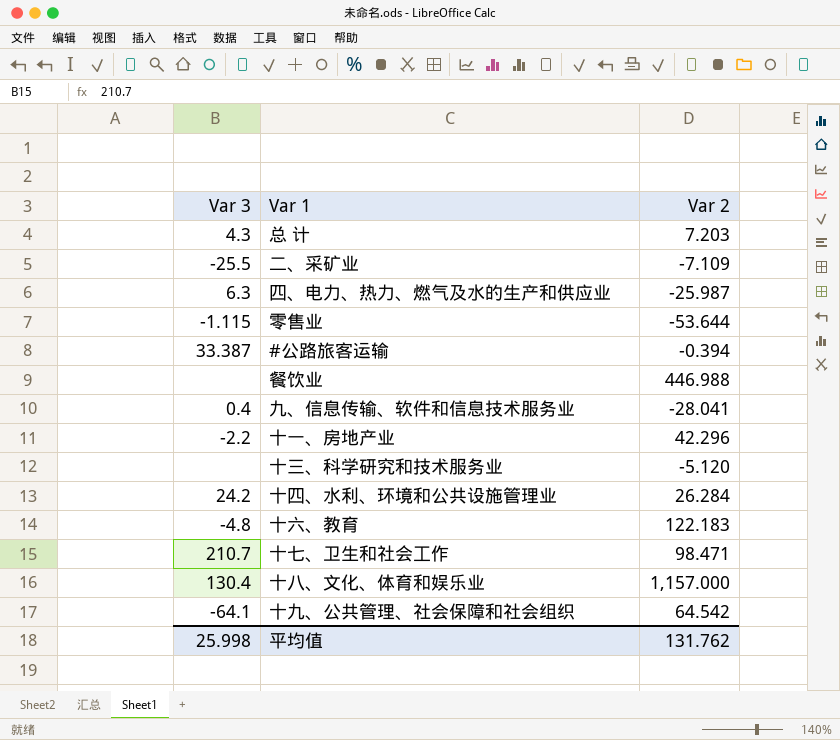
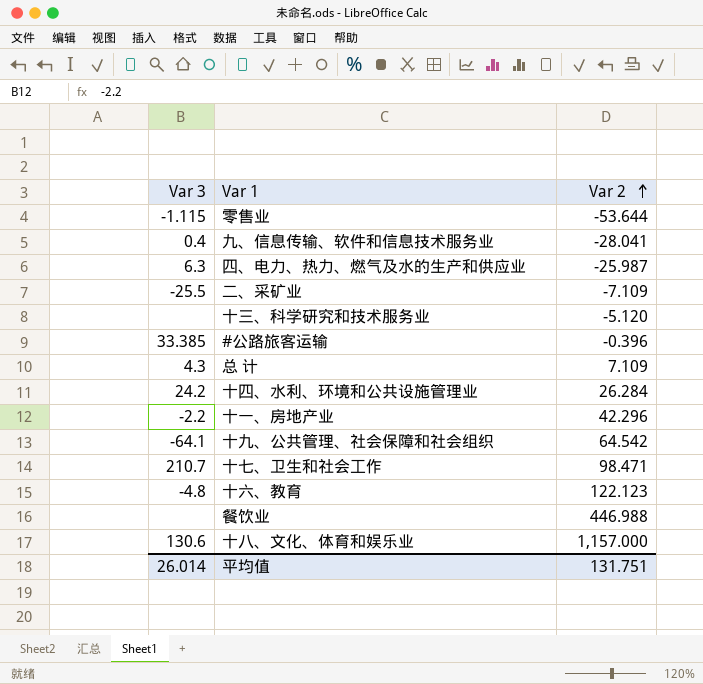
row order: none -> Var 2 ascending
#公路旅客运输 | Var 3: 33.387 -> 33.385
#公路旅客运输 | Var 2: -0.394 -> -0.396
总 计 | Var 2: 7.203 -> 7.109
十六、教育 | Var 2: 122.183 -> 122.123
十八、文化、体育和娱乐业 | Var 3: 130.4 -> 130.6
平均值 | Var 3: 25.998 -> 26.014
平均值 | Var 2: 131.762 -> 131.751

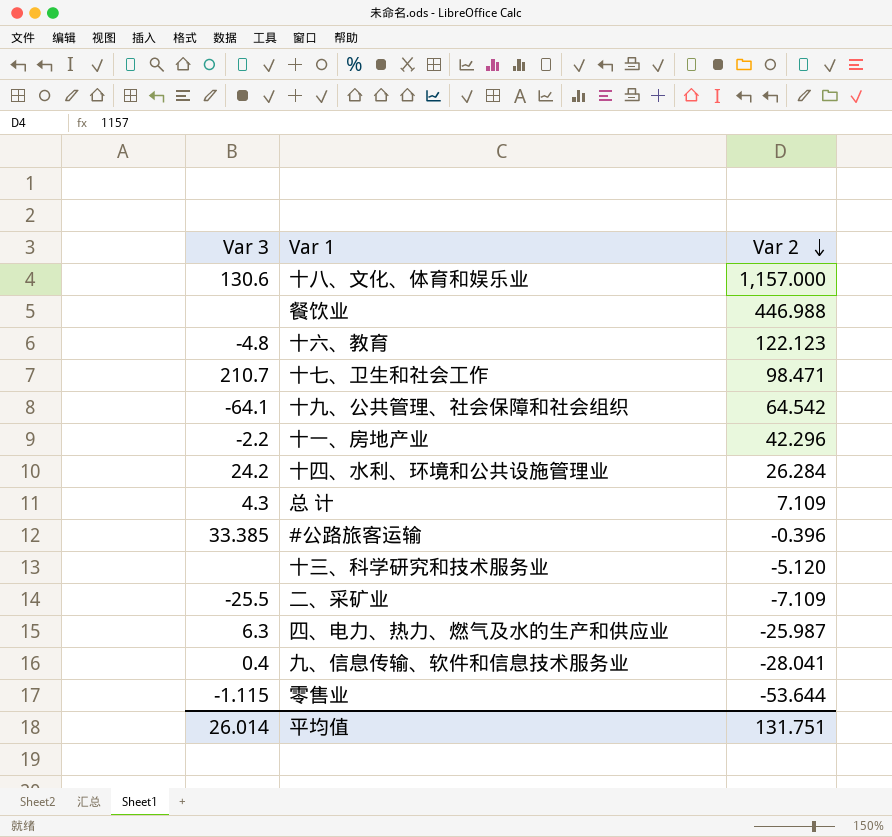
row order: Var 2 ascending -> Var 2 descending

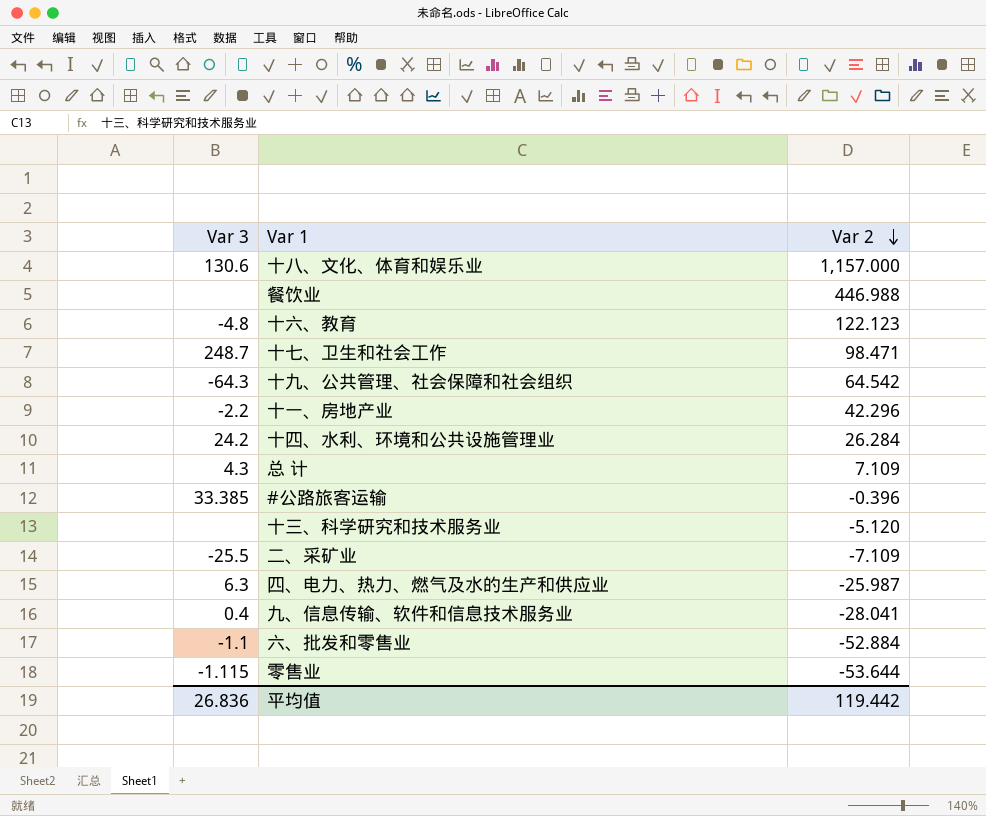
十七、卫生和社会工作 | Var 3: 210.7 -> 248.7
十九、公共管理、社会保障和社会组织 | Var 3: -64.1 -> -64.3
row 六、批发和零售业: none -> -1.1 | -52.884
平均值 | Var 3: 26.014 -> 26.836
平均值 | Var 2: 131.751 -> 119.442

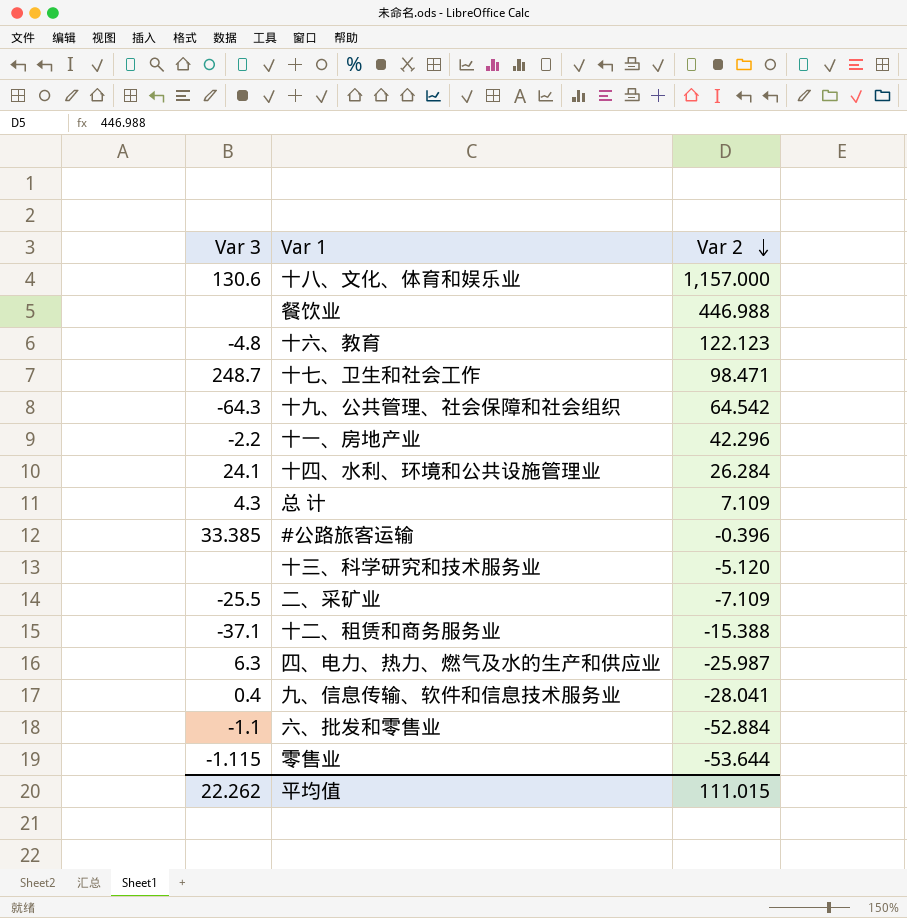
十四、水利、环境和公共设施管理业 | Var 3: 24.2 -> 24.1
row 十二、租赁和商务服务业: none -> -37.1 | -15.388
平均值 | Var 3: 26.836 -> 22.262
平均值 | Var 2: 119.442 -> 111.015

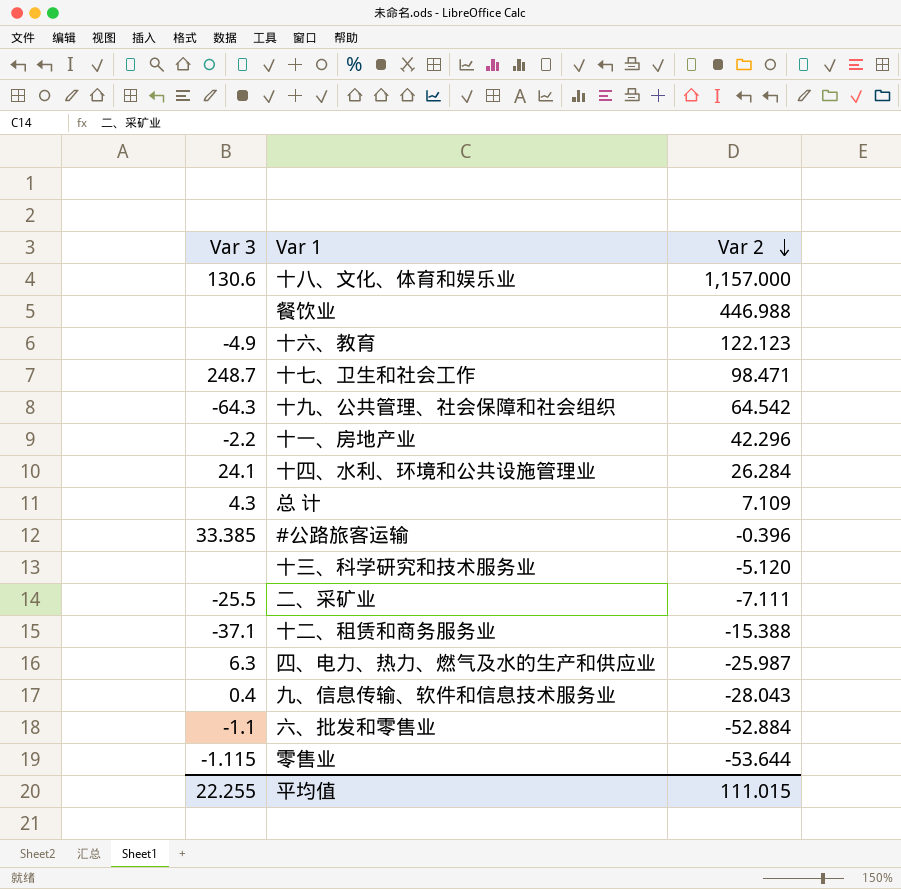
十六、教育 | Var 3: -4.8 -> -4.9
二、采矿业 | Var 2: -7.109 -> -7.111
九、信息传输、软件和信息技术服务业 | Var 2: -28.041 -> -28.043
平均值 | Var 3: 22.262 -> 22.255

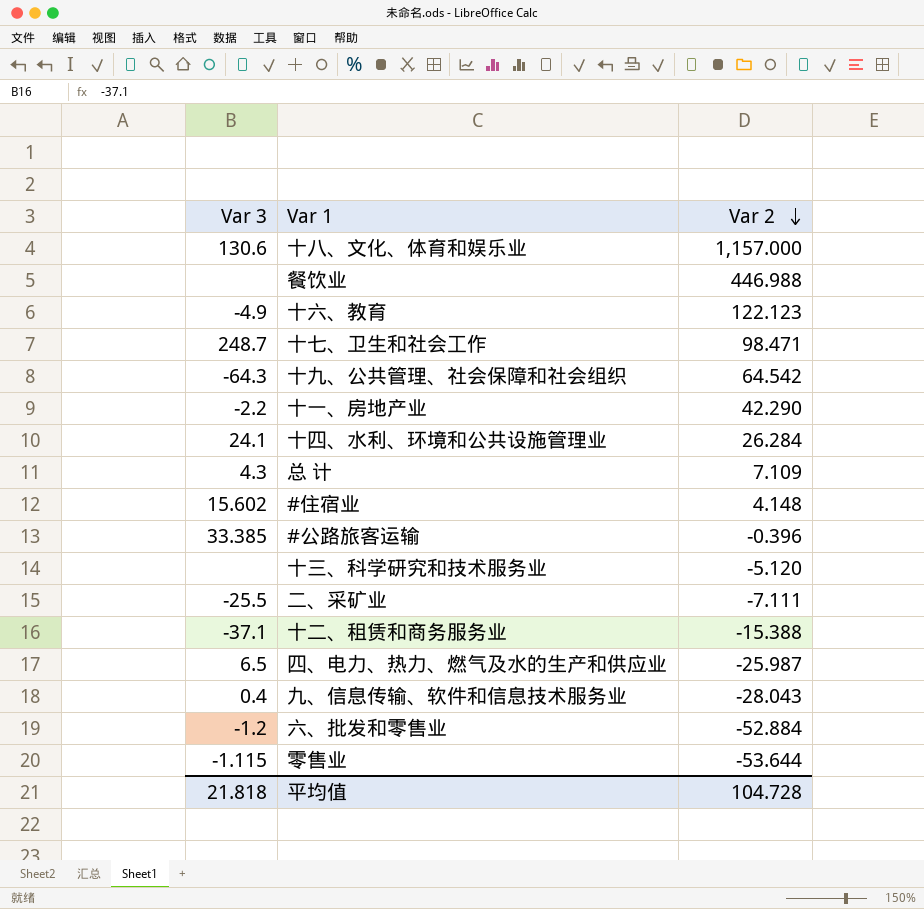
十一、房地产业 | Var 2: 42.296 -> 42.290
row #住宿业: none -> 15.602 | 4.148
四、电力、热力、燃气及水的生产和供应业 | Var 3: 6.3 -> 6.5
六、批发和零售业 | Var 3: -1.1 -> -1.2
平均值 | Var 3: 22.255 -> 21.818
平均值 | Var 2: 111.015 -> 104.728

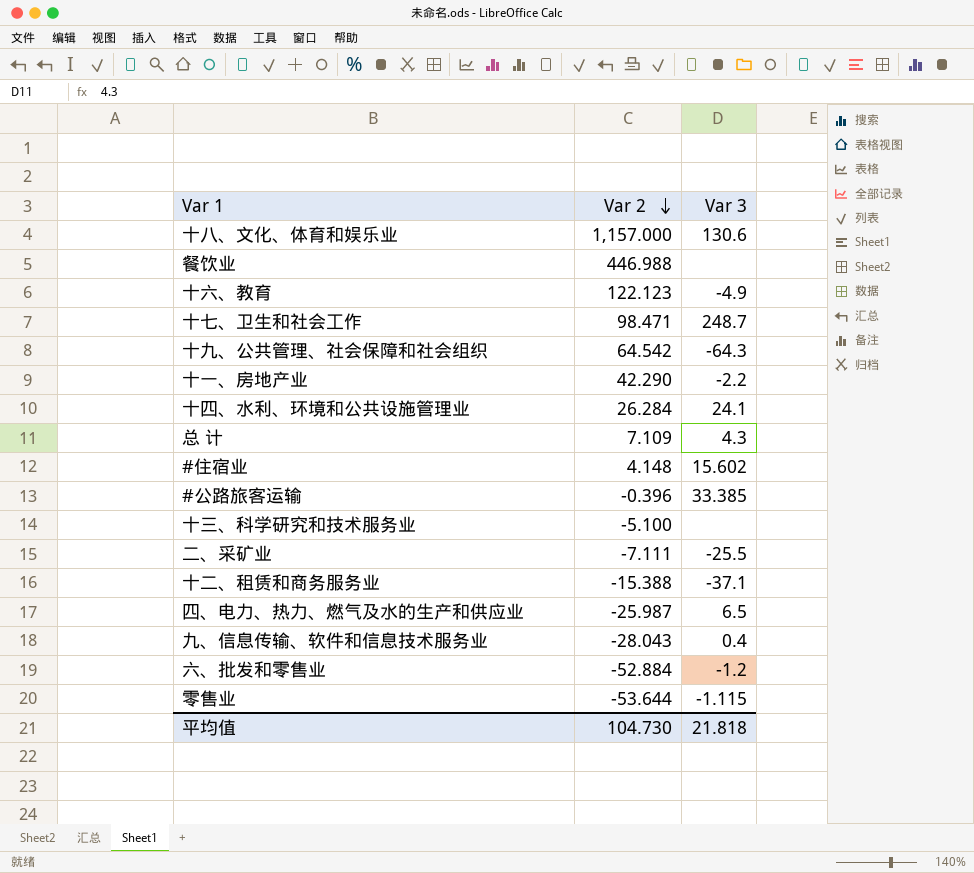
column Var 3 | position: 1 -> 3
十三、科学研究和技术服务业 | Var 2: -5.120 -> -5.100
平均值 | Var 2: 104.728 -> 104.730

